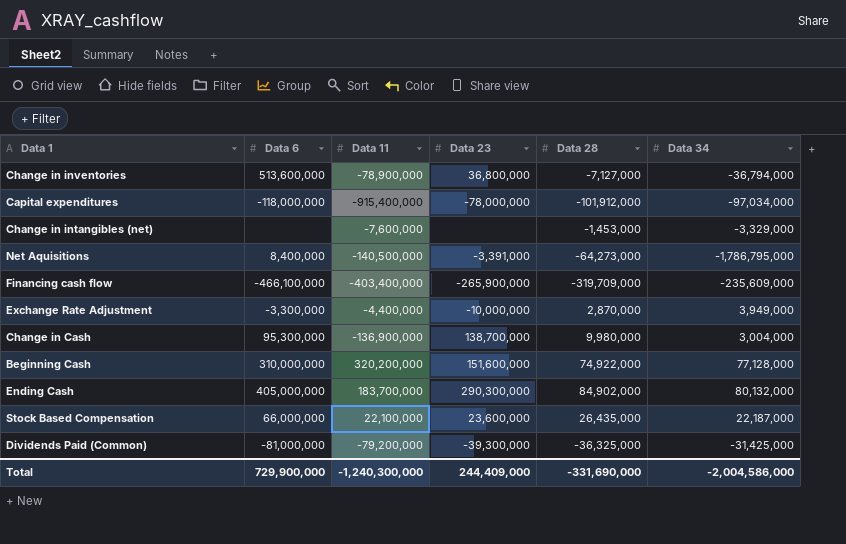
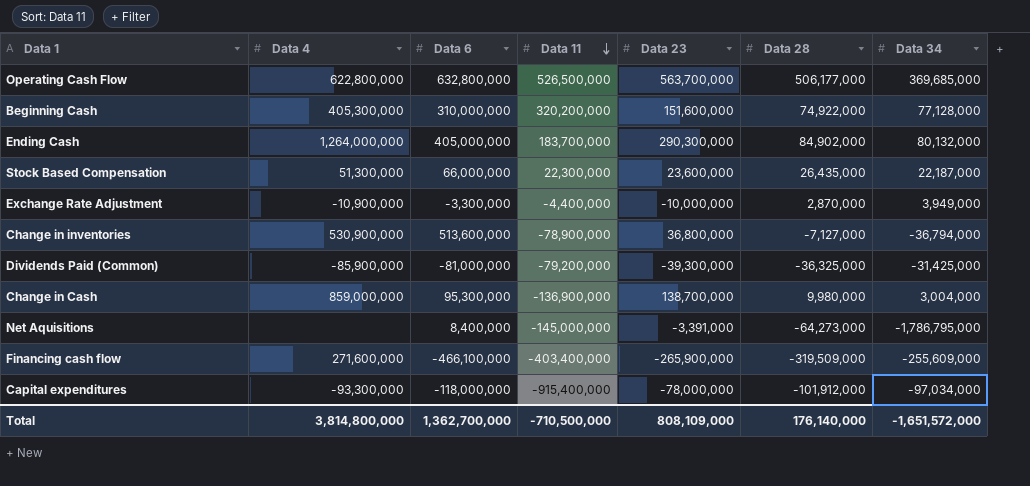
row order: none -> Data 11 descending
column Data 4 | position: none -> 2
row Change in intangibles (net): none | -7,600,000 | none | -1,453,000 | -3,329,000 -> none
row Operating Cash Flow: none -> 622,800,000 | 632,800,000 | 526,500,000 | 563,700,000 | 506,177,000 | 369,685,000
Stock Based Compensation | Data 11: 22,100,000 -> 22,300,000
Net Aquisitions | Data 11: -140,500,000 -> -145,000,000
Financing cash flow | Data 28: -319,709,000 -> -319,509,000
Financing cash flow | Data 34: -235,609,000 -> -255,609,000
Total | Data 6: 729,900,000 -> 1,362,700,000
Total | Data 11: -1,240,300,000 -> -710,500,000
Total | Data 23: 244,409,000 -> 808,109,000
Total | Data 28: -331,690,000 -> 176,140,000
Total | Data 34: -2,004,586,000 -> -1,651,572,000

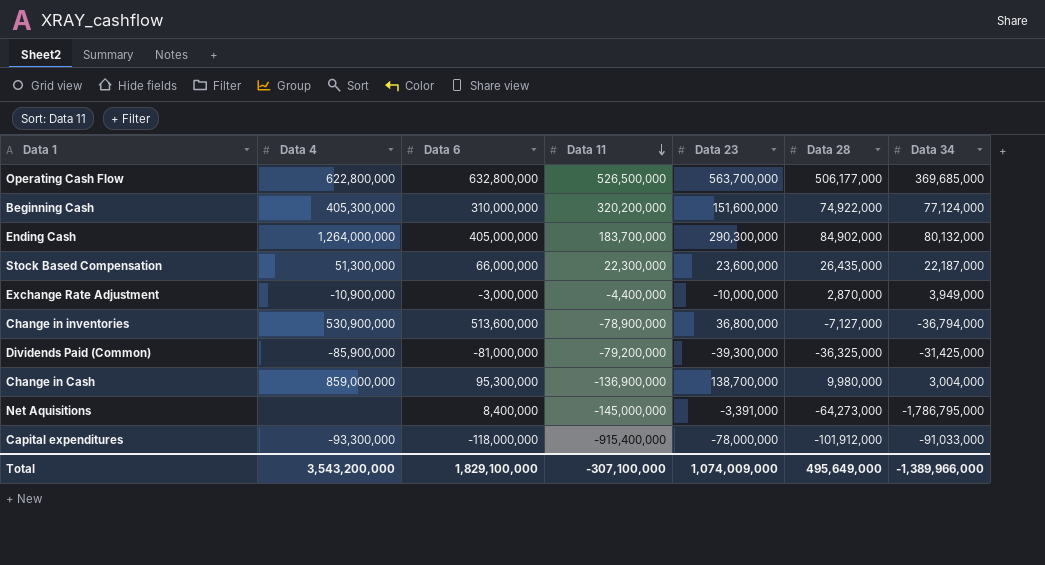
row Financing cash flow: 271,600,000 | -466,100,000 | -403,400,000 | -265,900,000 | -319,509,000 | -255,609,000 -> none
Beginning Cash | Data 34: 77,128,000 -> 77,124,000
Exchange Rate Adjustment | Data 6: -3,300,000 -> -3,000,000
Capital expenditures | Data 34: -97,034,000 -> -91,033,000
Total | Data 4: 3,814,800,000 -> 3,543,200,000
Total | Data 6: 1,362,700,000 -> 1,829,100,000
Total | Data 11: -710,500,000 -> -307,100,000
Total | Data 23: 808,109,000 -> 1,074,009,000
Total | Data 28: 176,140,000 -> 495,649,000
Total | Data 34: -1,651,572,000 -> -1,389,966,000

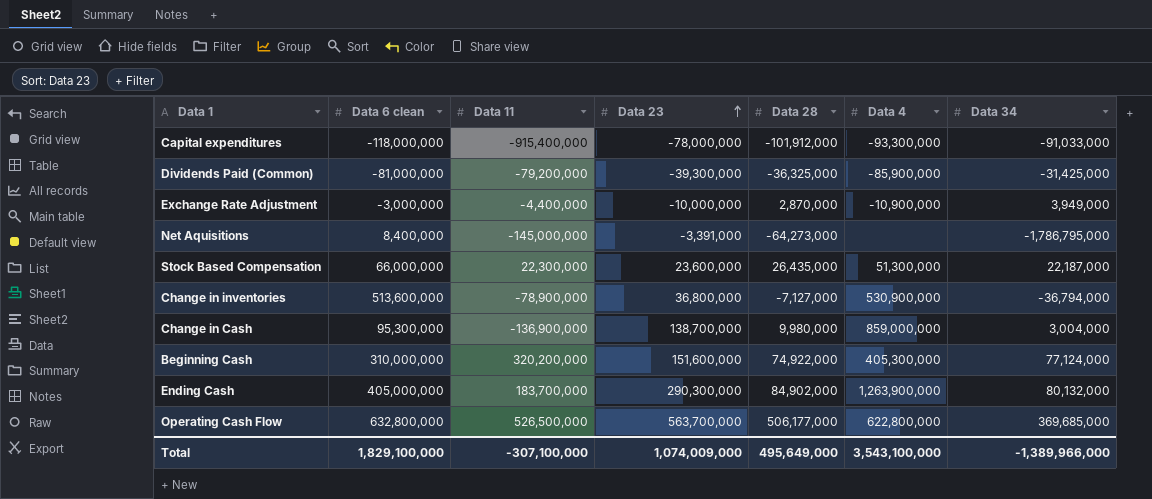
row order: Data 11 descending -> Data 23 ascending
column name: Data 6 -> Data 6 clean
column Data 4 | position: 2 -> 6
Ending Cash | Data 4: 1,264,000,000 -> 1,263,900,000
Total | Data 4: 3,543,200,000 -> 3,543,100,000

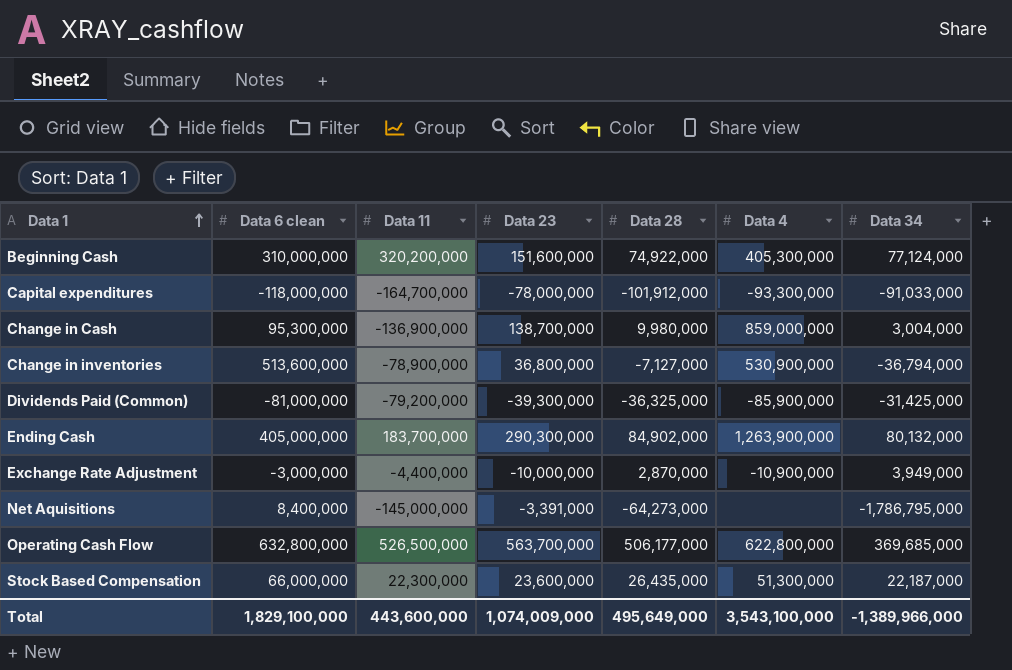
row order: Data 23 ascending -> Data 1 ascending
Capital expenditures | Data 11: -915,400,000 -> -164,700,000
Total | Data 11: -307,100,000 -> 443,600,000

